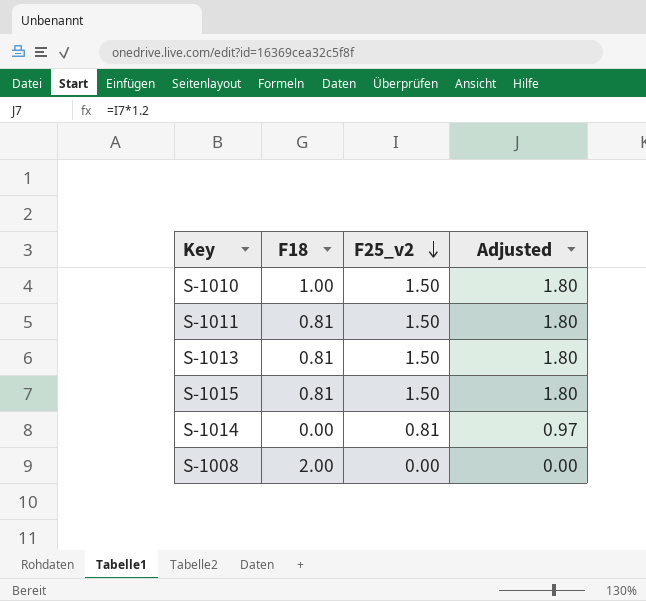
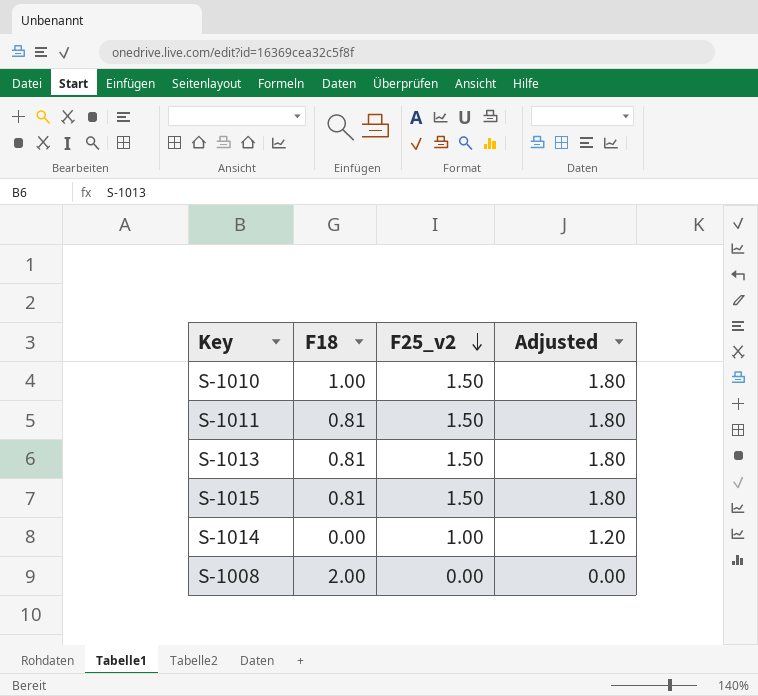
S-1014 | F25_v2: 0.81 -> 1.00
S-1014 | Adjusted: 0.97 -> 1.20

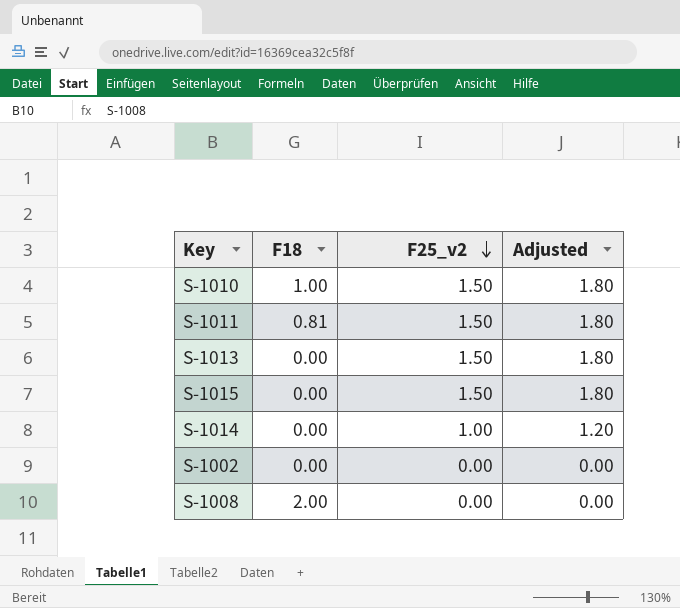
S-1013 | F18: 0.81 -> 0.00
S-1015 | F18: 0.81 -> 0.00
row S-1002: none -> 0.00 | 0.00 | 0.00

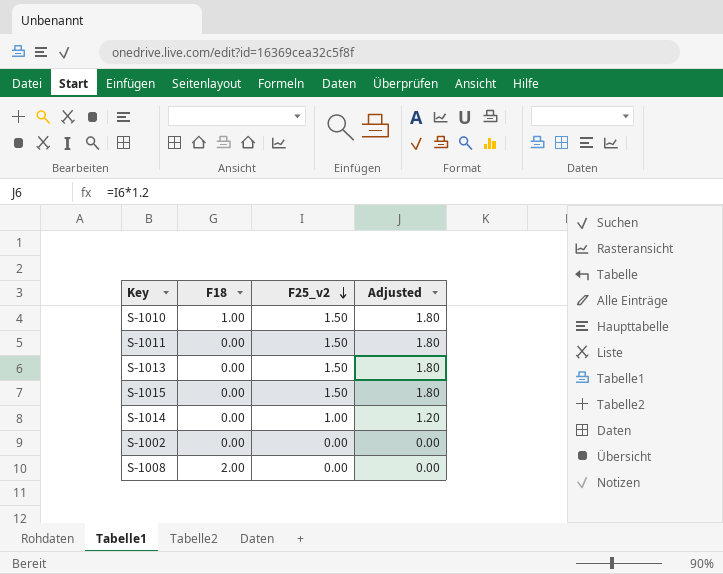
S-1011 | F18: 0.81 -> 0.00

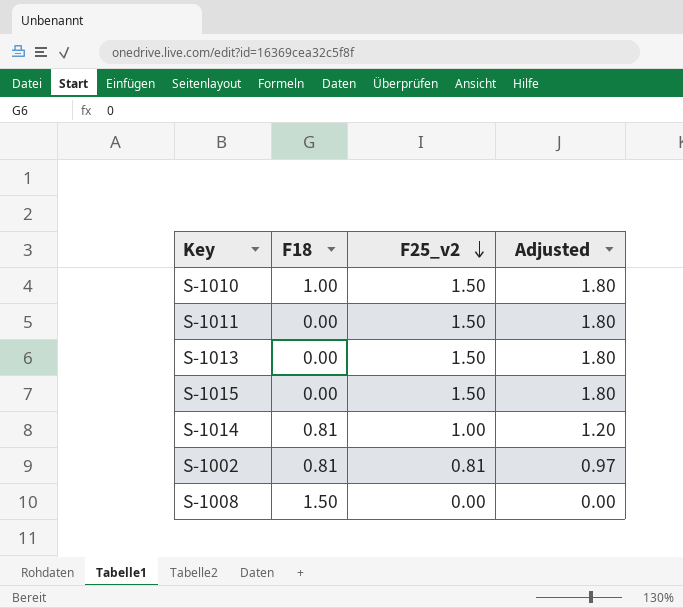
S-1014 | F18: 0.00 -> 0.81
S-1002 | F18: 0.00 -> 0.81
S-1002 | F25_v2: 0.00 -> 0.81
S-1002 | Adjusted: 0.00 -> 0.97
S-1008 | F18: 2.00 -> 1.50

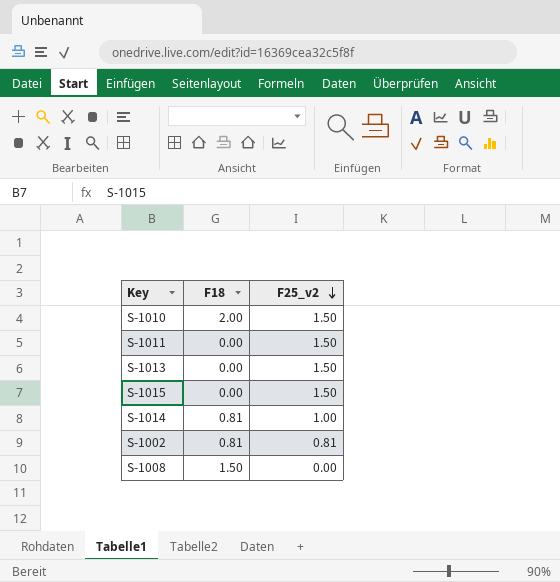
column Adjusted | formula: [F25_v2] * 1.2 -> none
S-1010 | F18: 1.00 -> 2.00

